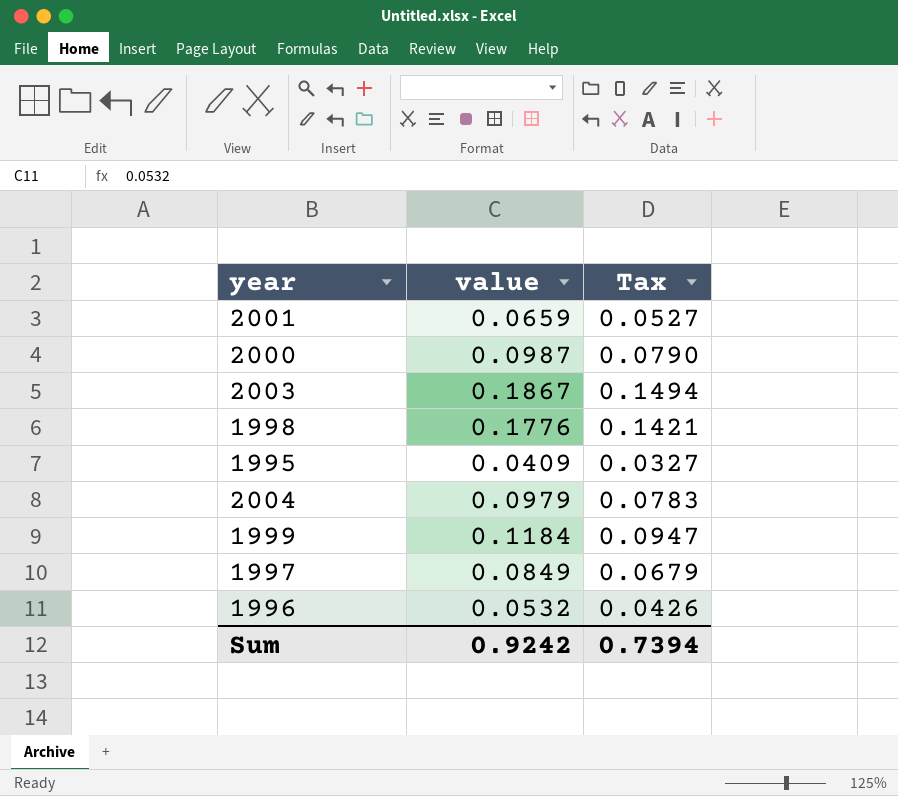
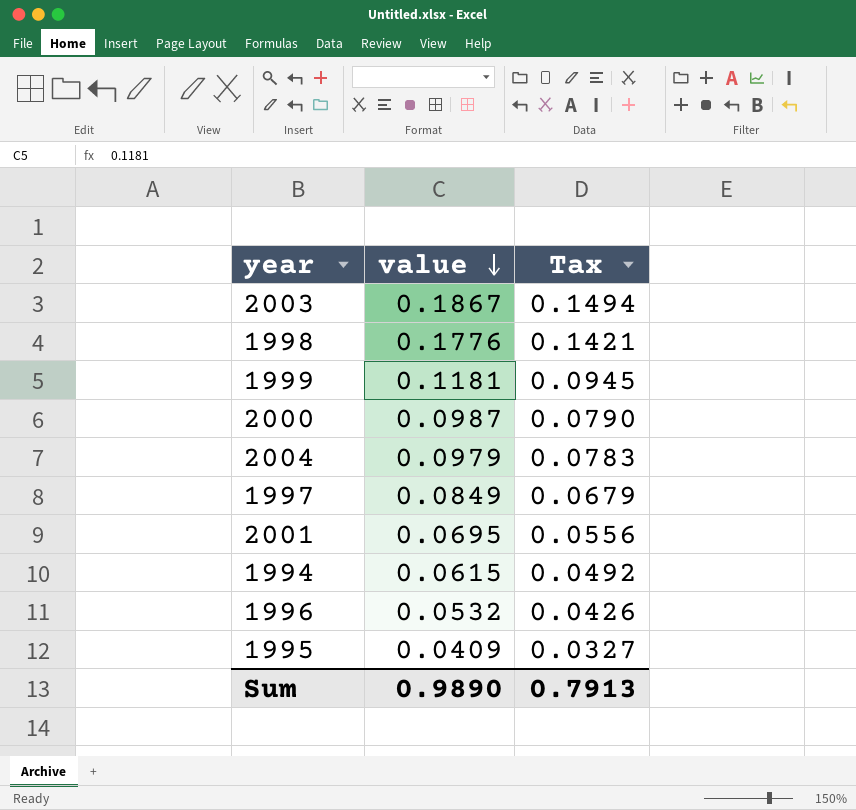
row order: none -> value descending
1999 | value: 0.1184 -> 0.1181
1999 | Tax: 0.0947 -> 0.0945
2001 | value: 0.0659 -> 0.0695
2001 | Tax: 0.0527 -> 0.0556
row 1994: none -> 0.0615 | 0.0492
Sum | value: 0.9242 -> 0.9890
Sum | Tax: 0.7394 -> 0.7913

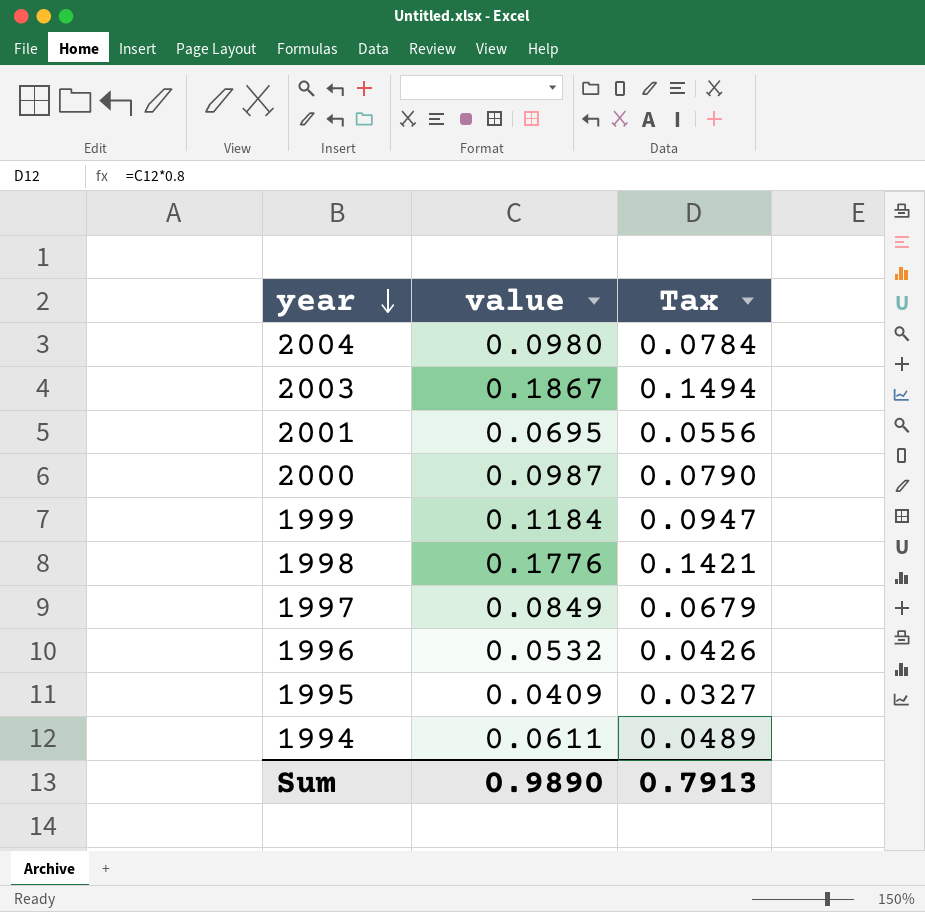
row order: value descending -> year descending
2004 | value: 0.0979 -> 0.0980
2004 | Tax: 0.0783 -> 0.0784
1999 | value: 0.1181 -> 0.1184
1999 | Tax: 0.0945 -> 0.0947
1994 | value: 0.0615 -> 0.0611
1994 | Tax: 0.0492 -> 0.0489

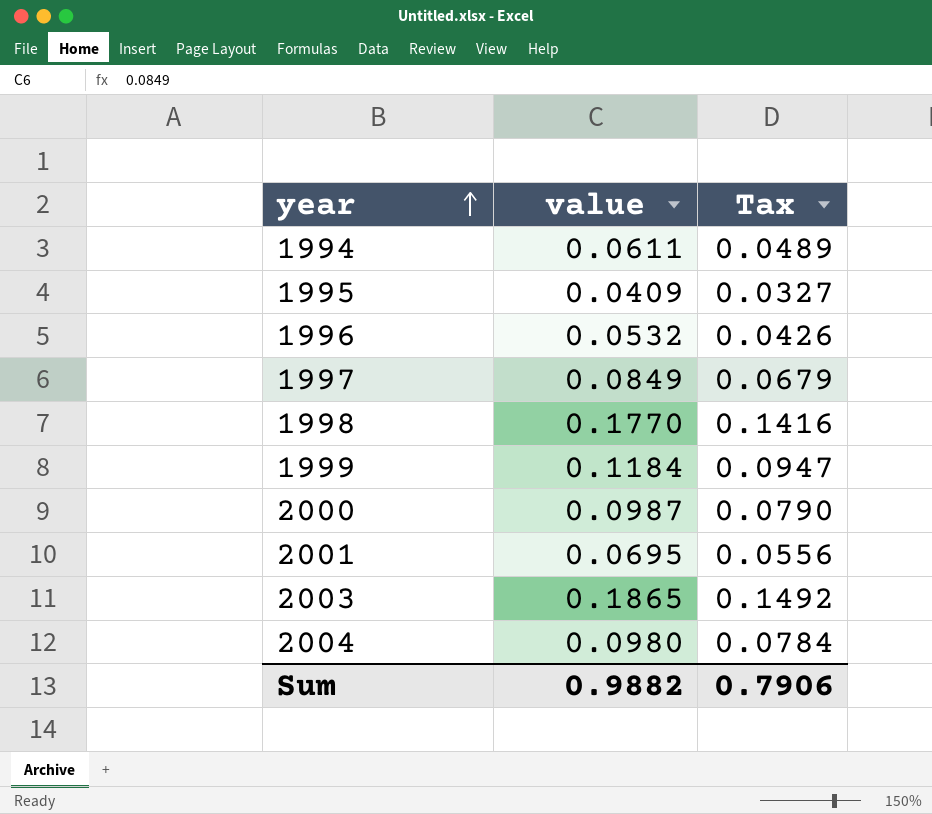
row order: year descending -> year ascending
1998 | value: 0.1776 -> 0.1770
1998 | Tax: 0.1421 -> 0.1416
2003 | value: 0.1867 -> 0.1865
2003 | Tax: 0.1494 -> 0.1492
Sum | value: 0.9890 -> 0.9882
Sum | Tax: 0.7913 -> 0.7906

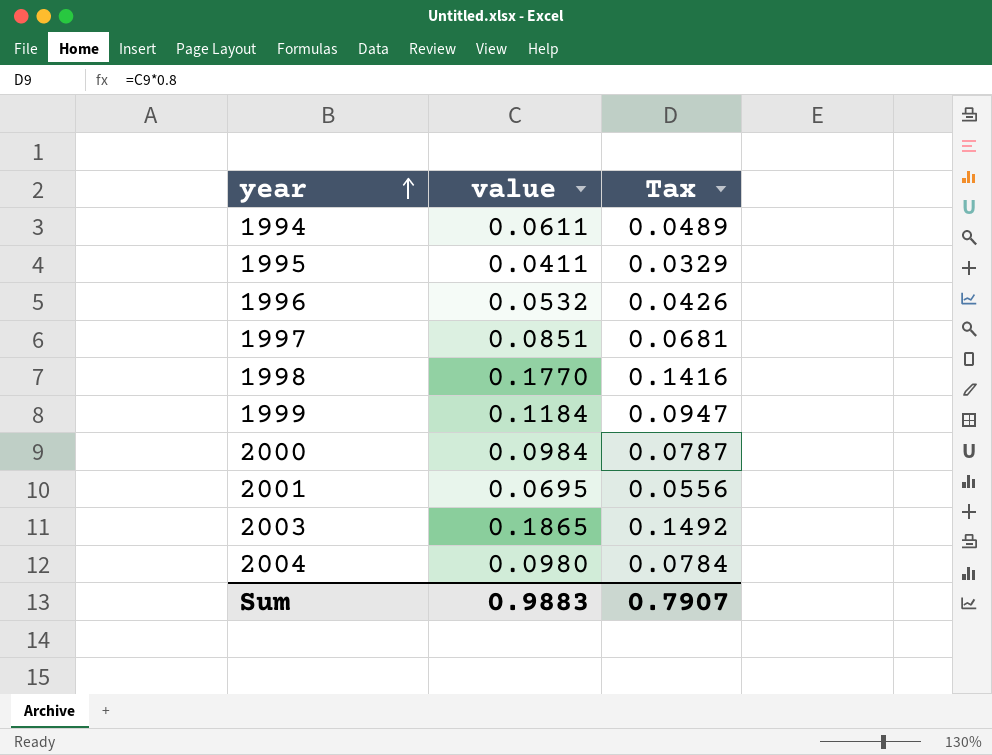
1995 | value: 0.0409 -> 0.0411
1995 | Tax: 0.0327 -> 0.0329
1997 | value: 0.0849 -> 0.0851
1997 | Tax: 0.0679 -> 0.0681
2000 | value: 0.0987 -> 0.0984
2000 | Tax: 0.0790 -> 0.0787
Sum | value: 0.9882 -> 0.9883
Sum | Tax: 0.7906 -> 0.7907

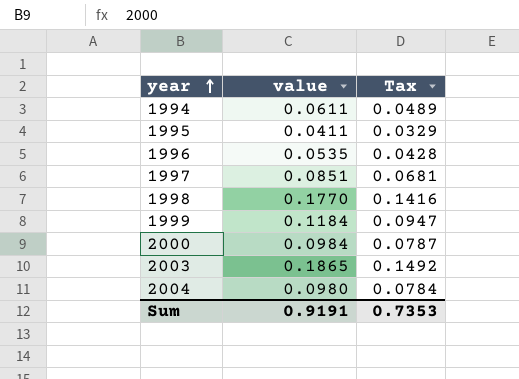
row 2001: 0.0695 | 0.0556 -> none
1996 | value: 0.0532 -> 0.0535
1996 | Tax: 0.0426 -> 0.0428
Sum | value: 0.9883 -> 0.9191
Sum | Tax: 0.7907 -> 0.7353

